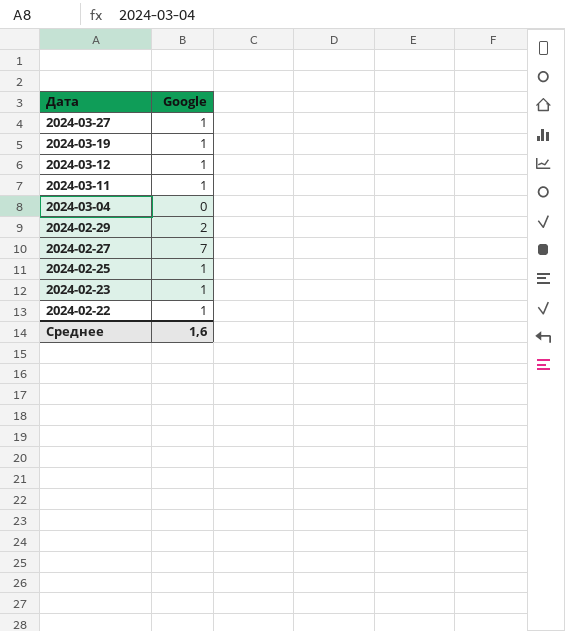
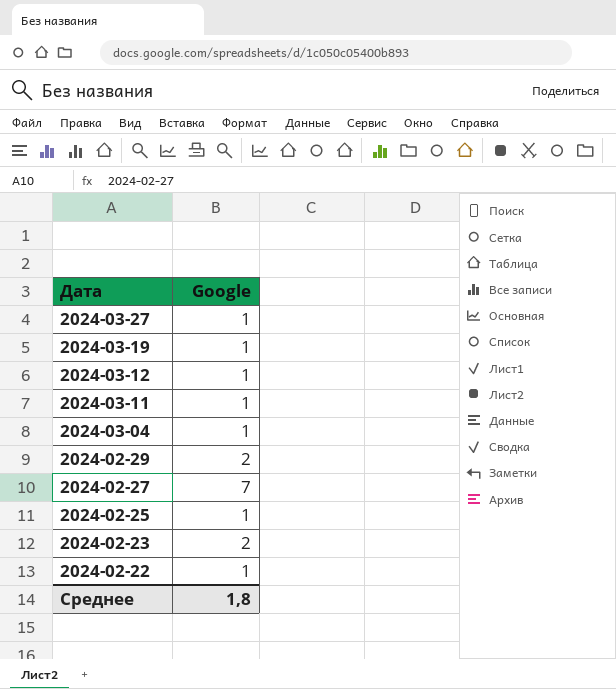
2024-03-04 | Google: 0 -> 1
2024-02-23 | Google: 1 -> 2
Среднее | Google: 1,6 -> 1,8

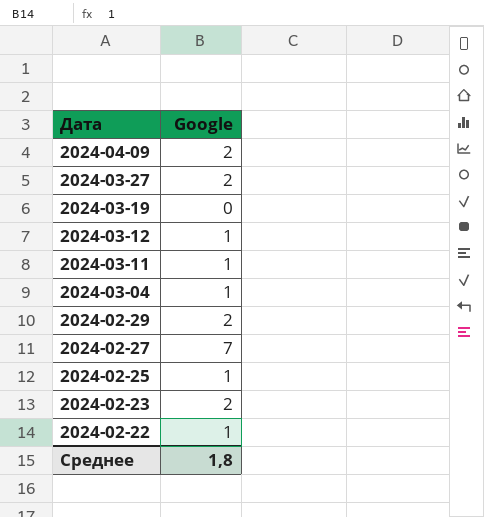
row 2024-04-09: none -> 2
2024-03-27 | Google: 1 -> 2
2024-03-19 | Google: 1 -> 0

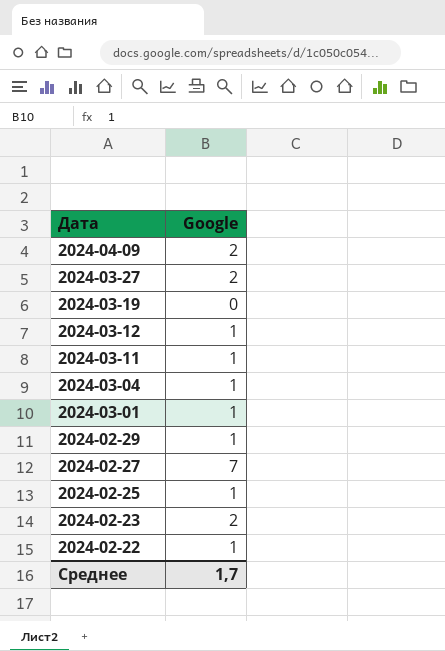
row 2024-03-01: none -> 1
2024-02-29 | Google: 2 -> 1
Среднее | Google: 1,8 -> 1,7

